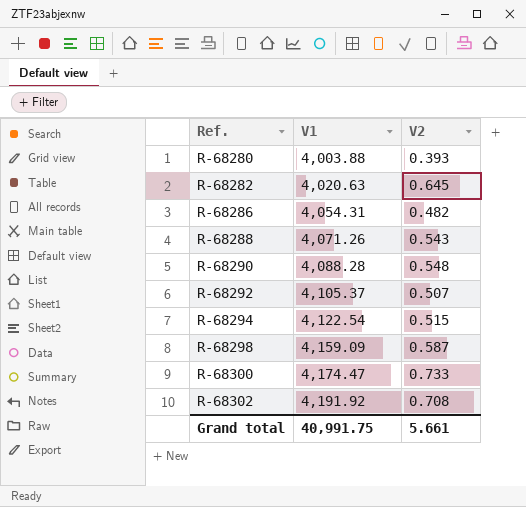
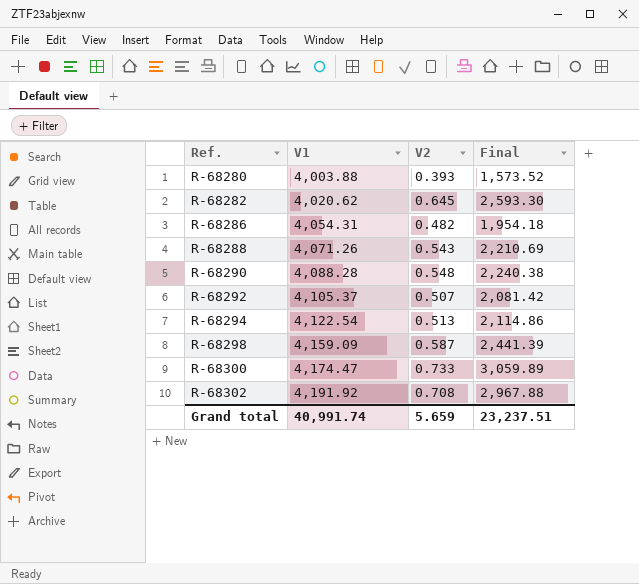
column Final | formula: none -> [V1] * [V2]
R-68282 | V1: 4,020.63 -> 4,020.62
R-68294 | V2: 0.515 -> 0.513
Grand total | V1: 40,991.75 -> 40,991.74
Grand total | V2: 5.661 -> 5.659

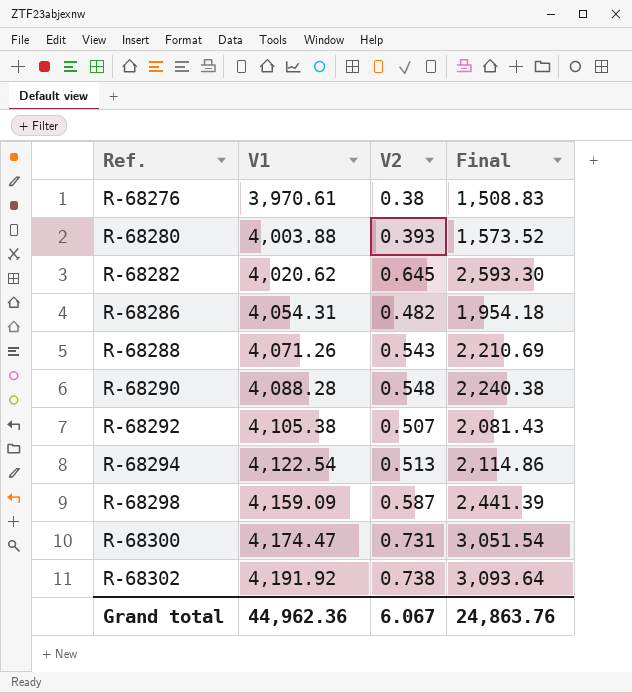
row R-68276: none -> 3,970.61 | 0.38 | 1,508.83
R-68292 | V1: 4,105.37 -> 4,105.38
R-68292 | Final: 2,081.42 -> 2,081.43
R-68300 | V2: 0.733 -> 0.731
R-68300 | Final: 3,059.89 -> 3,051.54
R-68302 | V2: 0.708 -> 0.738
R-68302 | Final: 2,967.88 -> 3,093.64
Grand total | V1: 40,991.74 -> 44,962.36
Grand total | V2: 5.659 -> 6.067
Grand total | Final: 23,237.51 -> 24,863.76

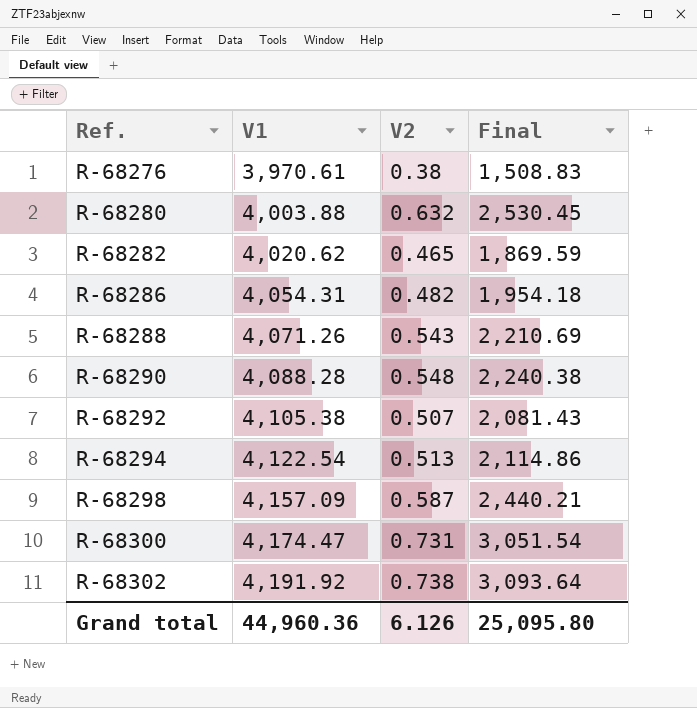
R-68280 | V2: 0.393 -> 0.632
R-68280 | Final: 1,573.52 -> 2,530.45
R-68282 | V2: 0.645 -> 0.465
R-68282 | Final: 2,593.30 -> 1,869.59
R-68298 | V1: 4,159.09 -> 4,157.09
R-68298 | Final: 2,441.39 -> 2,440.21
Grand total | V1: 44,962.36 -> 44,960.36
Grand total | V2: 6.067 -> 6.126
Grand total | Final: 24,863.76 -> 25,095.80

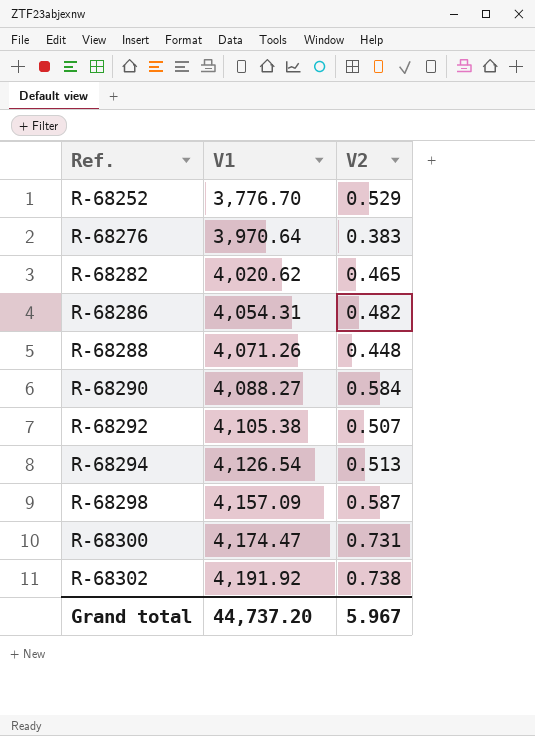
column Final | formula: [V1] * [V2] -> none
row R-68280: 4,003.88 | 0.632 | 2,530.45 -> none
row R-68252: none -> 3,776.70 | 0.529
R-68276 | V1: 3,970.61 -> 3,970.64
R-68276 | V2: 0.38 -> 0.383
R-68288 | V2: 0.543 -> 0.448
R-68290 | V1: 4,088.28 -> 4,088.27
R-68290 | V2: 0.548 -> 0.584
R-68294 | V1: 4,122.54 -> 4,126.54
Grand total | V1: 44,960.36 -> 44,737.20
Grand total | V2: 6.126 -> 5.967

